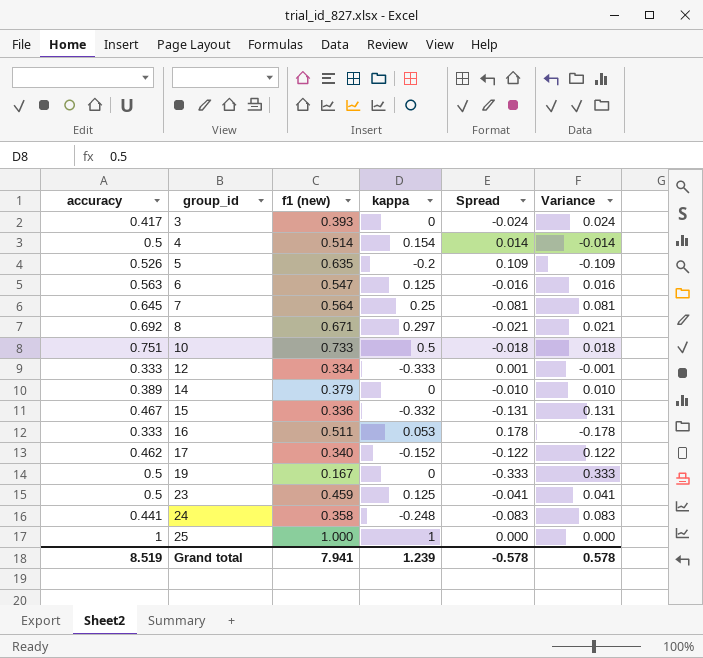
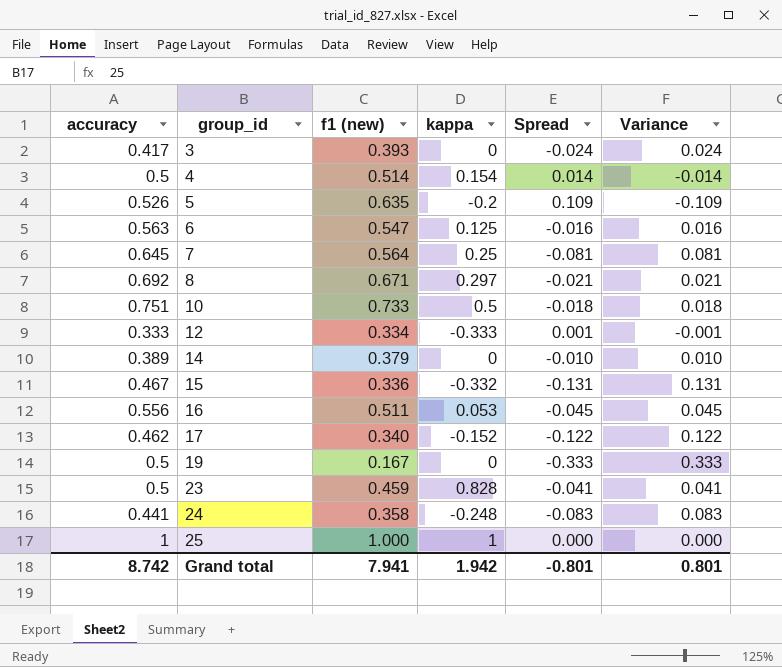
16 | accuracy: 0.333 -> 0.556
16 | Spread: 0.178 -> -0.045
16 | Variance: -0.178 -> 0.045
23 | kappa: 0.125 -> 0.828
Grand total | accuracy: 8.519 -> 8.742
Grand total | kappa: 1.239 -> 1.942
Grand total | Spread: -0.578 -> -0.801
Grand total | Variance: 0.578 -> 0.801

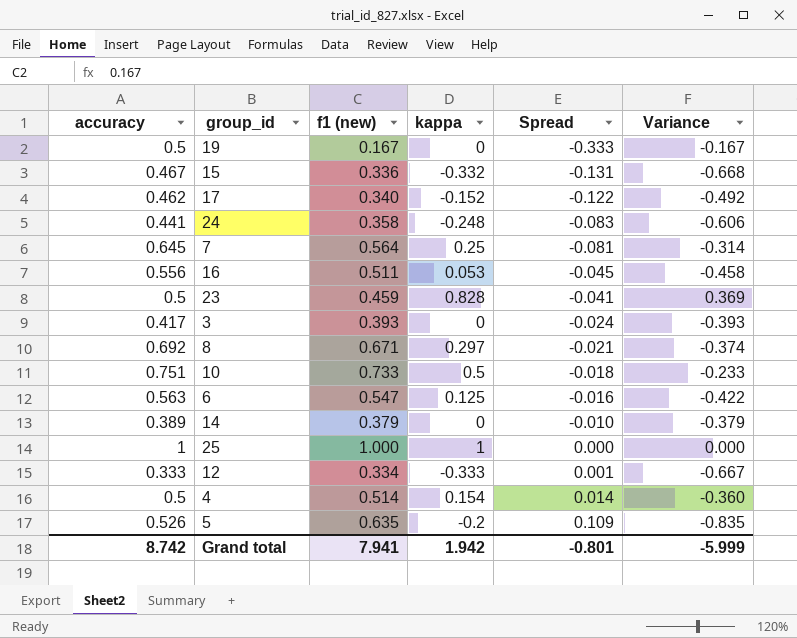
row order: group_id ascending -> Spread ascending
column Variance | formula: [accuracy] - [f1 (new)] -> [kappa] - [f1 (new)]
Grand total | Variance: 0.801 -> -5.999

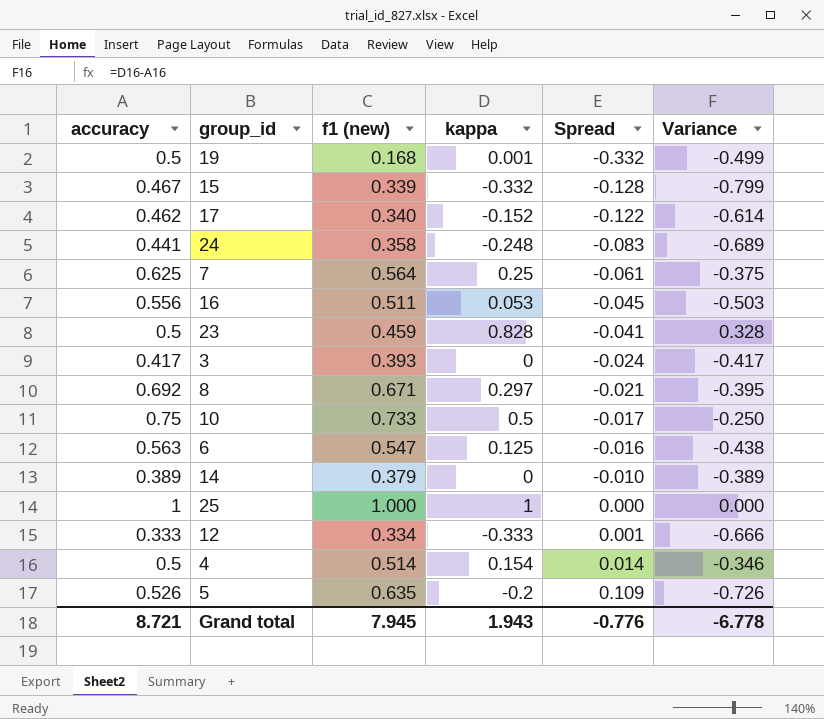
column Variance | formula: [kappa] - [f1 (new)] -> [kappa] - [accuracy]
19 | f1 (new): 0.167 -> 0.168
19 | kappa: 0 -> 0.001
19 | Spread: -0.333 -> -0.332
15 | f1 (new): 0.336 -> 0.339
15 | Spread: -0.131 -> -0.128
7 | accuracy: 0.645 -> 0.625
7 | Spread: -0.081 -> -0.061
10 | accuracy: 0.751 -> 0.75
10 | Spread: -0.018 -> -0.017
Grand total | accuracy: 8.742 -> 8.721
Grand total | f1 (new): 7.941 -> 7.945
Grand total | kappa: 1.942 -> 1.943
Grand total | Spread: -0.801 -> -0.776
Grand total | Variance: -5.999 -> -6.778

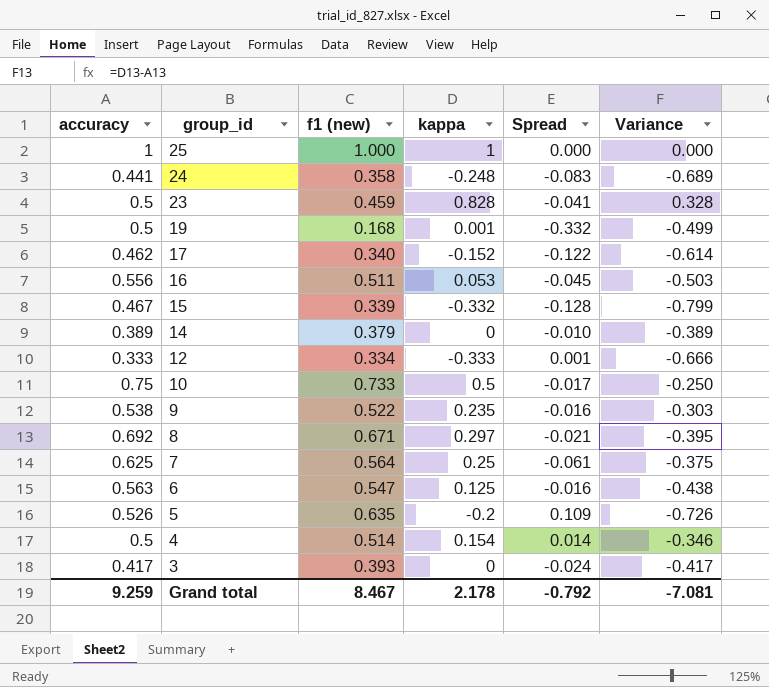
row order: Spread ascending -> group_id descending
row 9: none -> 0.538 | 0.522 | 0.235 | -0.016 | -0.303
Grand total | accuracy: 8.721 -> 9.259
Grand total | f1 (new): 7.945 -> 8.467
Grand total | kappa: 1.943 -> 2.178
Grand total | Spread: -0.776 -> -0.792
Grand total | Variance: -6.778 -> -7.081

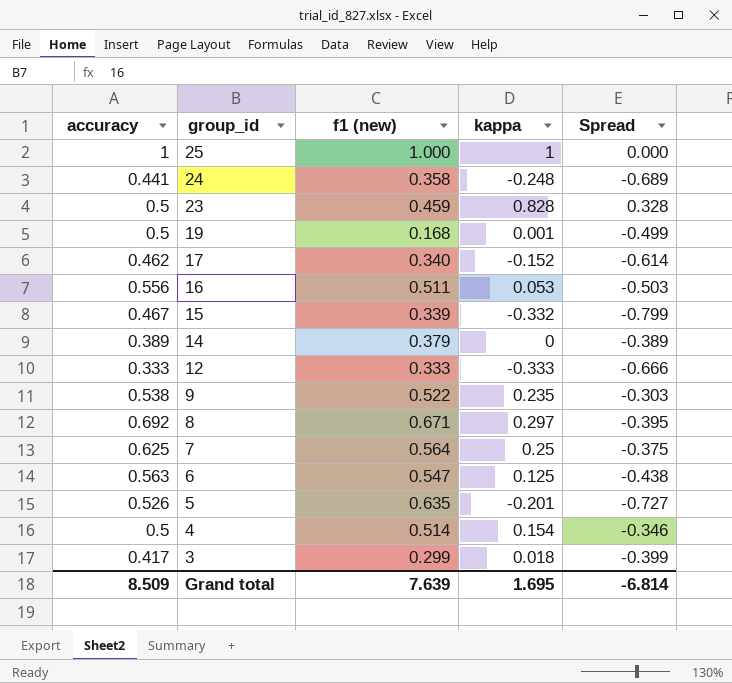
column Variance | formula: [kappa] - [accuracy] -> none
column Spread | formula: [f1 (new)] - [accuracy] -> [kappa] - [accuracy]
row 10: 0.75 | 0.733 | 0.5 | -0.017 | -0.250 -> none
12 | f1 (new): 0.334 -> 0.333
5 | kappa: -0.2 -> -0.201
3 | f1 (new): 0.393 -> 0.299
3 | kappa: 0 -> 0.018
Grand total | accuracy: 9.259 -> 8.509
Grand total | f1 (new): 8.467 -> 7.639
Grand total | kappa: 2.178 -> 1.695
Grand total | Spread: -0.792 -> -6.814

